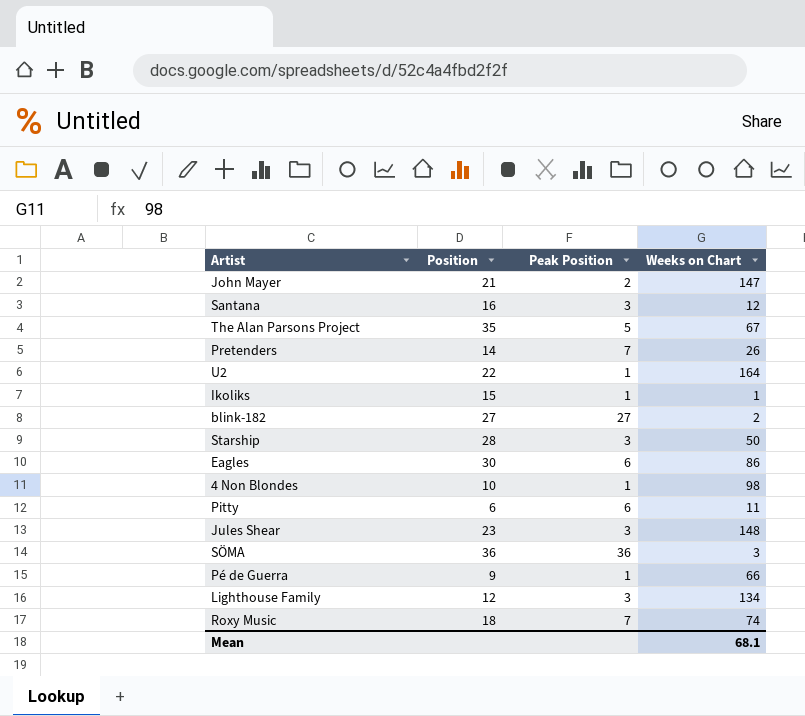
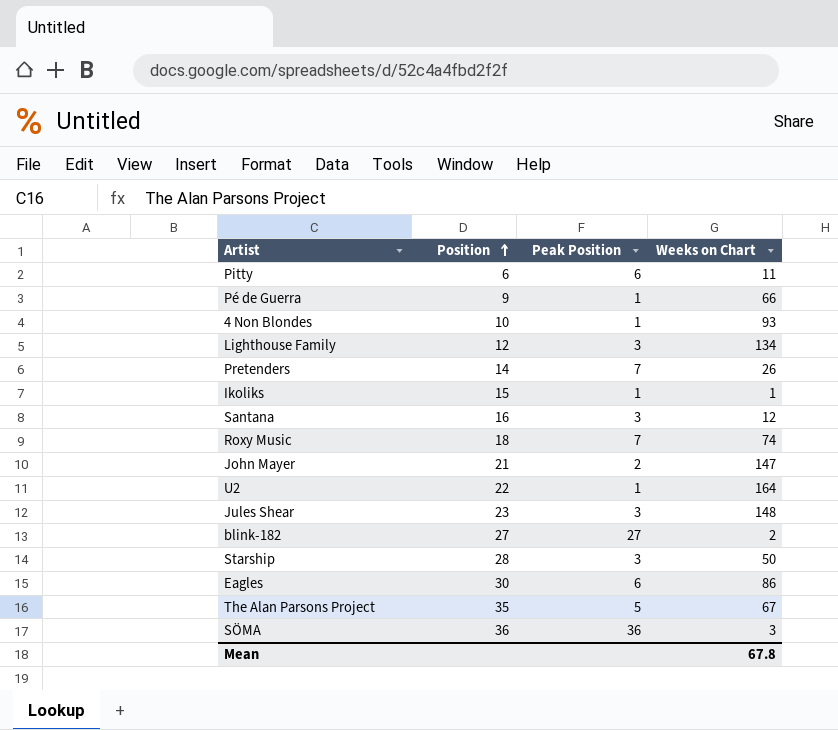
row order: none -> Position ascending
4 Non Blondes | Weeks on Chart: 98 -> 93
Mean | Weeks on Chart: 68.1 -> 67.8

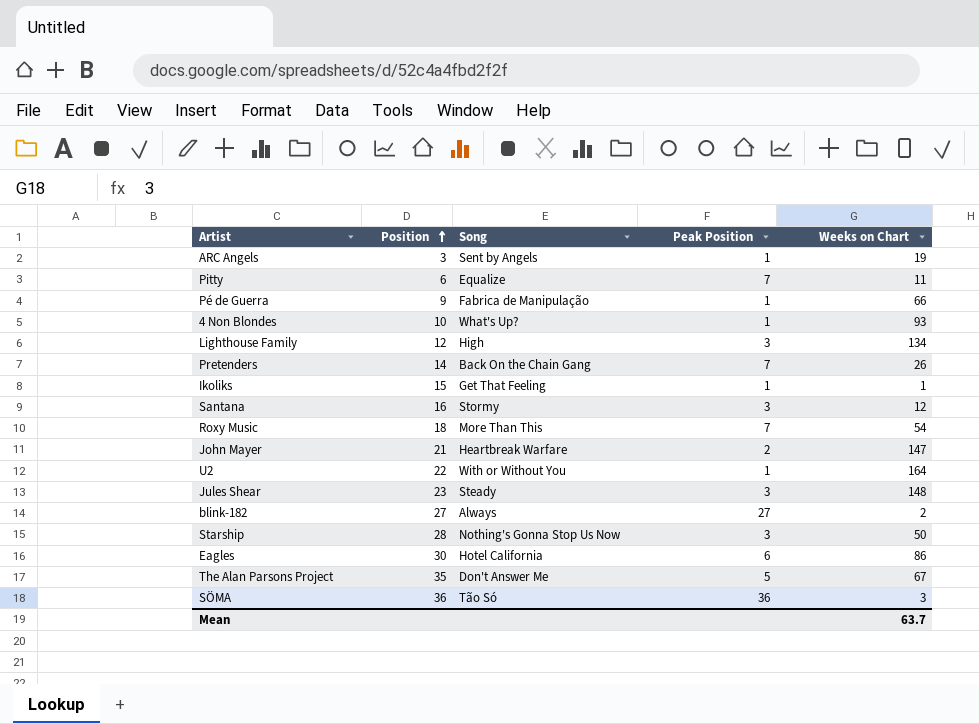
column Song | position: none -> 3
row ARC Angels: none -> 3 | Sent by Angels | 1 | 19
Pitty | Peak Position: 6 -> 7
Roxy Music | Weeks on Chart: 74 -> 54
Mean | Weeks on Chart: 67.8 -> 63.7

